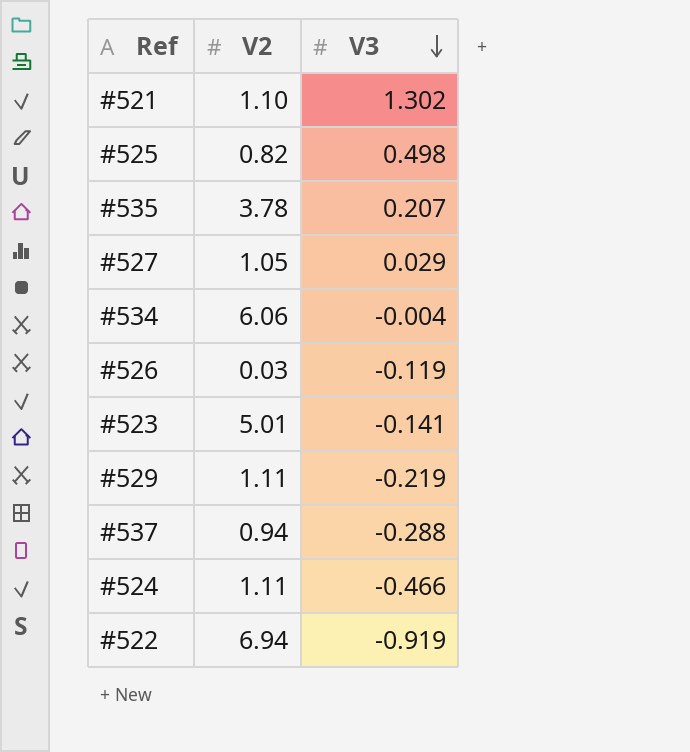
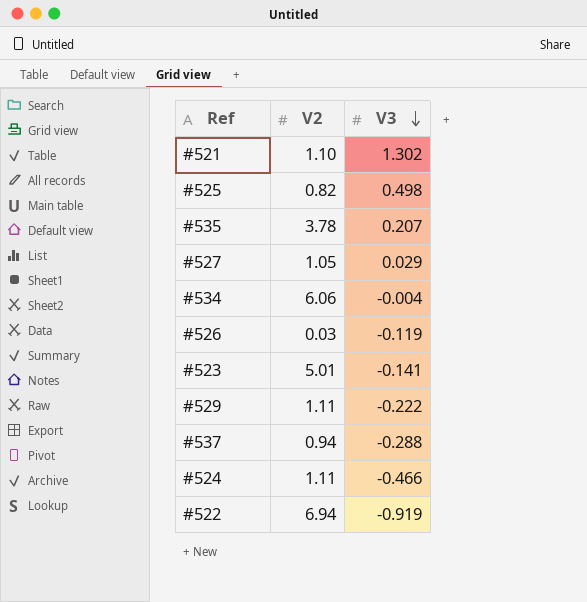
#529 | V3: -0.219 -> -0.222

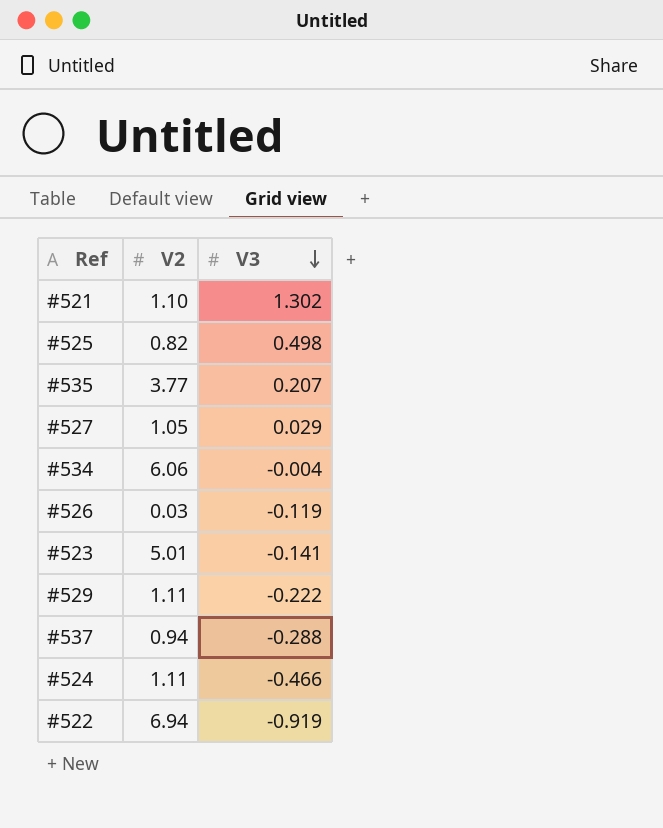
#535 | V2: 3.78 -> 3.77

